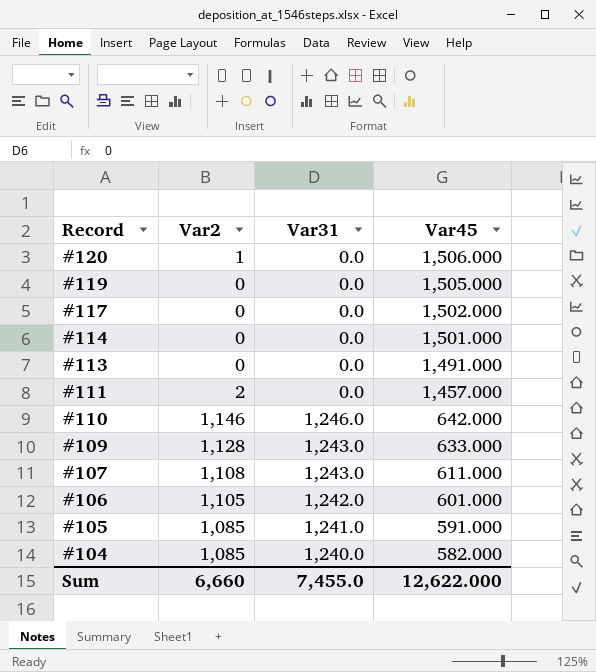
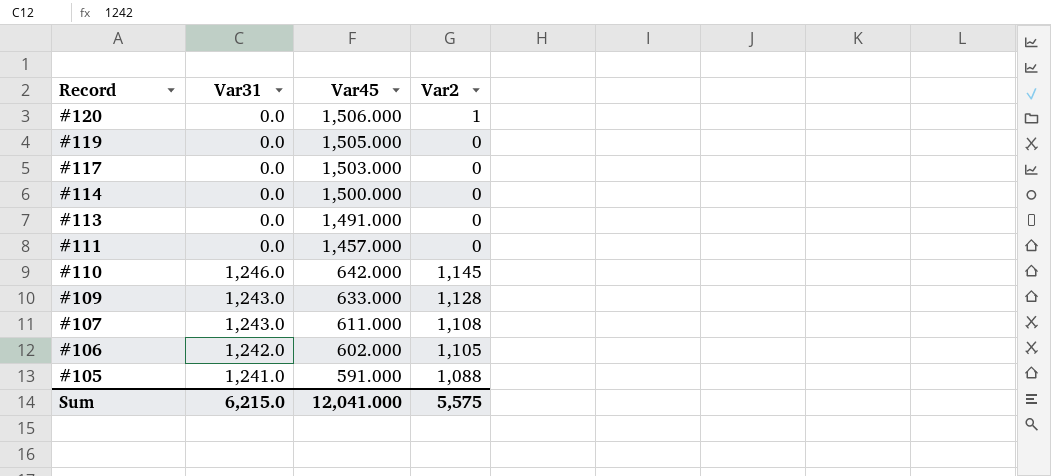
column Var2 | position: 2 -> 4
row #104: 1,085 | 1,240.0 | 582.000 -> none
#117 | Var45: 1,502.000 -> 1,503.000
#114 | Var45: 1,501.000 -> 1,500.000
#111 | Var2: 2 -> 0
#110 | Var2: 1,146 -> 1,145
#106 | Var45: 601.000 -> 602.000
#105 | Var2: 1,085 -> 1,088
Sum | Var31: 7,455.0 -> 6,215.0
Sum | Var45: 12,622.000 -> 12,041.000
Sum | Var2: 6,660 -> 5,575

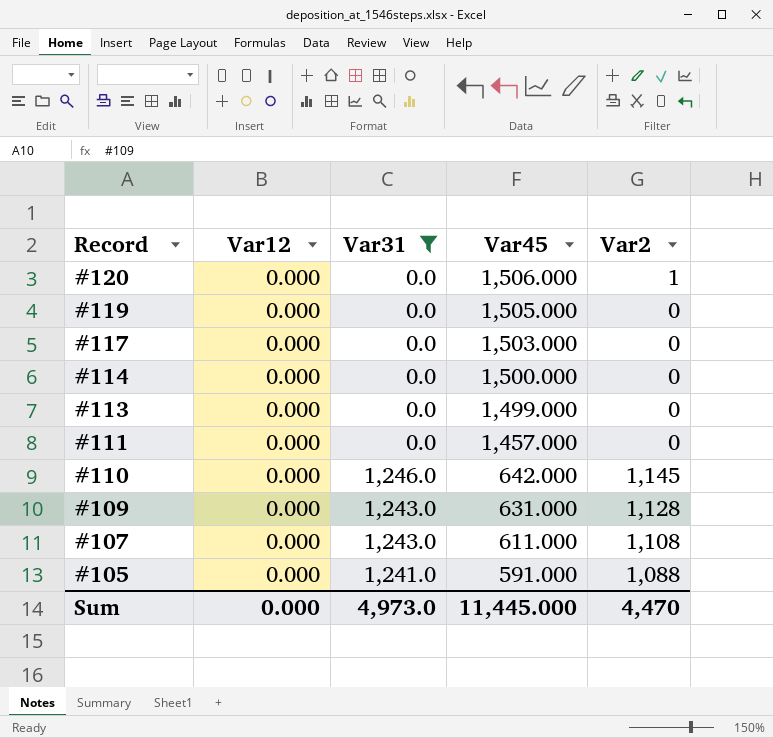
filter: none -> Var31 != 1,242.0
column Var12 | position: none -> 2
#113 | Var45: 1,491.000 -> 1,499.000
#109 | Var45: 633.000 -> 631.000
Sum | Var31: 6,215.0 -> 4,973.0
Sum | Var45: 12,041.000 -> 11,445.000
Sum | Var2: 5,575 -> 4,470

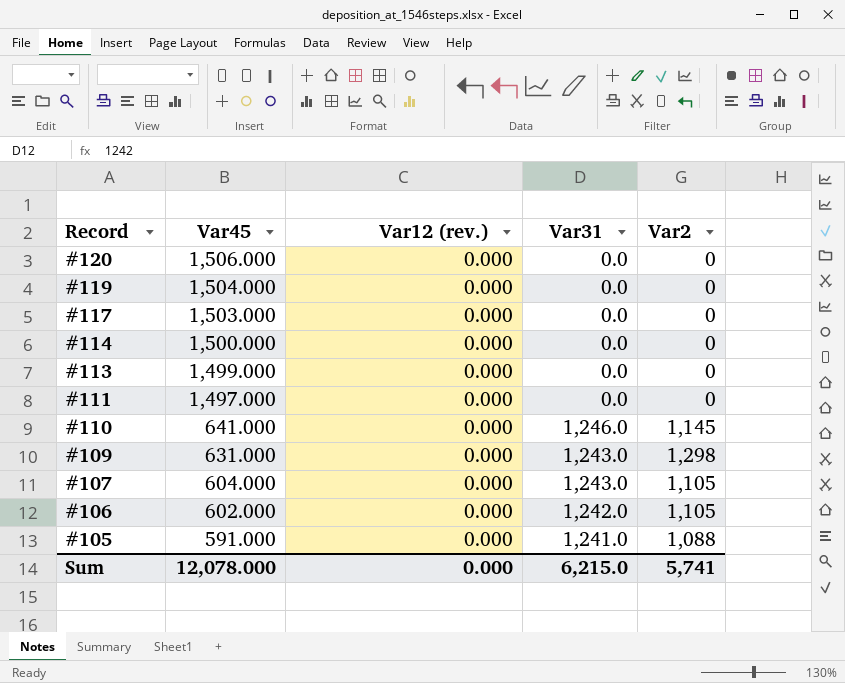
filter: Var31 != 1,242.0 -> none
column Var45 | position: 4 -> 2
column name: Var12 -> Var12 (rev.)
#120 | Var2: 1 -> 0
#119 | Var45: 1,505.000 -> 1,504.000
#111 | Var45: 1,457.000 -> 1,497.000
#110 | Var45: 642.000 -> 641.000
#109 | Var2: 1,128 -> 1,298
#107 | Var45: 611.000 -> 604.000
#107 | Var2: 1,108 -> 1,105
Sum | Var45: 11,445.000 -> 12,078.000
Sum | Var31: 4,973.0 -> 6,215.0
Sum | Var2: 4,470 -> 5,741

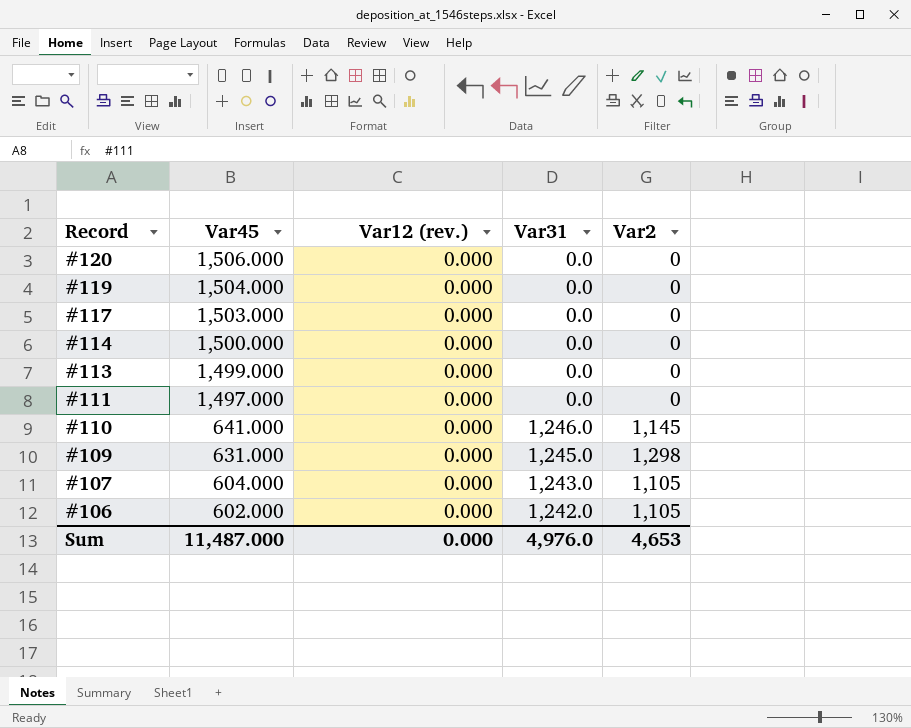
row #105: 591.000 | 0.000 | 1,241.0 | 1,088 -> none
#109 | Var31: 1,243.0 -> 1,245.0
Sum | Var45: 12,078.000 -> 11,487.000
Sum | Var31: 6,215.0 -> 4,976.0
Sum | Var2: 5,741 -> 4,653

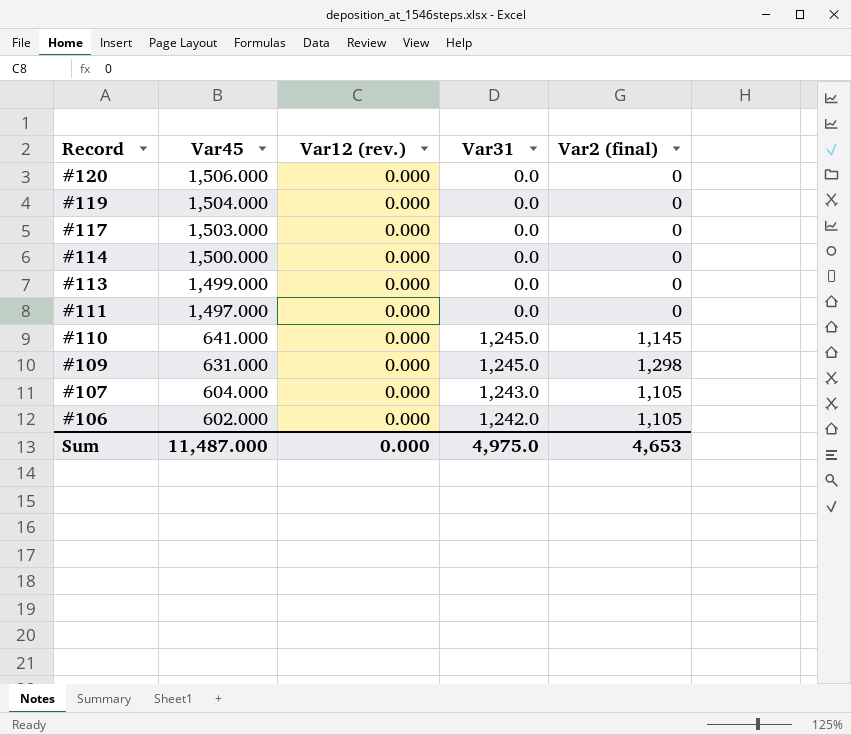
column name: Var2 -> Var2 (final)
#110 | Var31: 1,246.0 -> 1,245.0
Sum | Var31: 4,976.0 -> 4,975.0

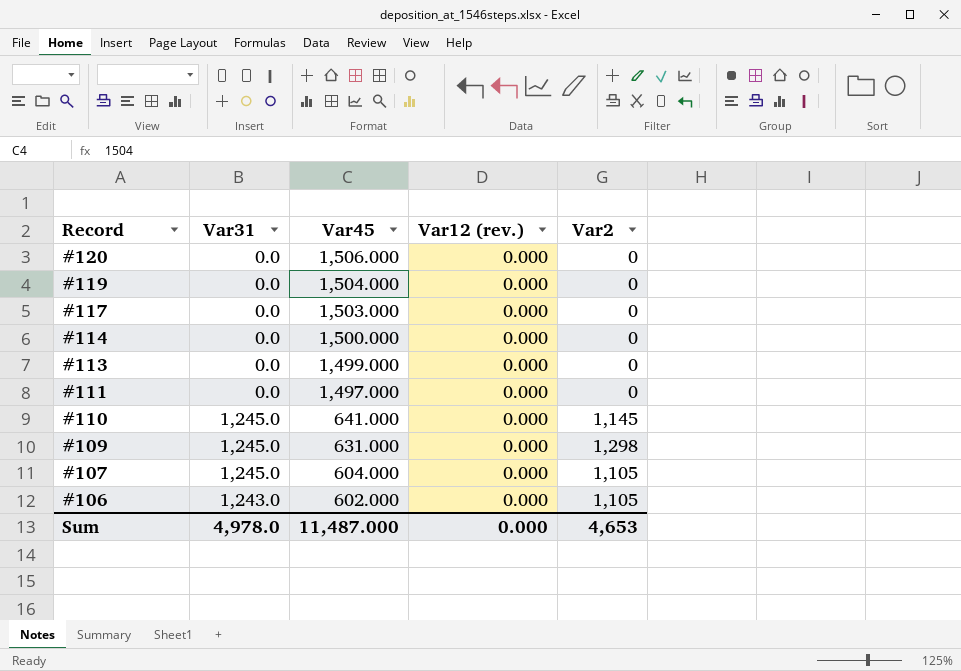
column Var31 | position: 4 -> 2
column name: Var2 (final) -> Var2
#107 | Var31: 1,243.0 -> 1,245.0
#106 | Var31: 1,242.0 -> 1,243.0
Sum | Var31: 4,975.0 -> 4,978.0

